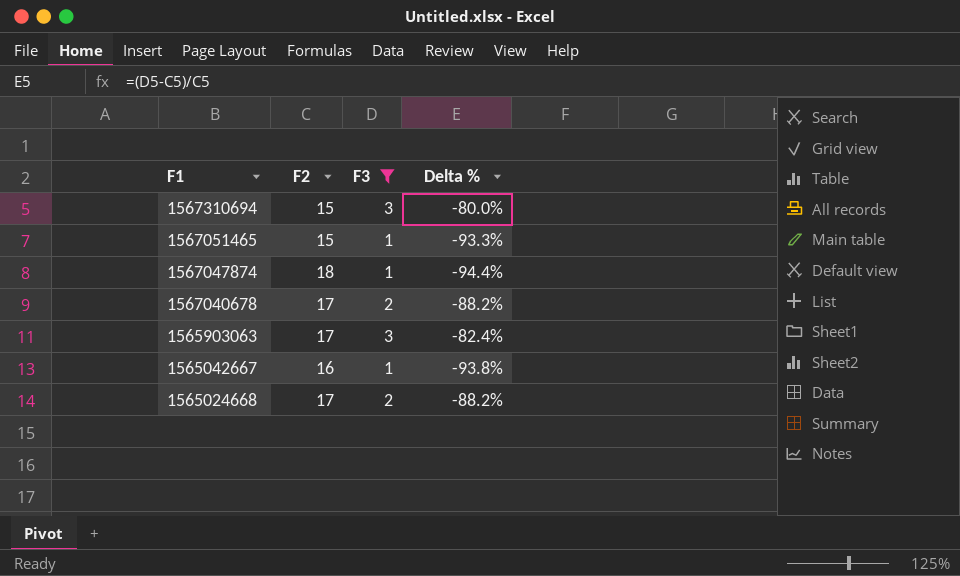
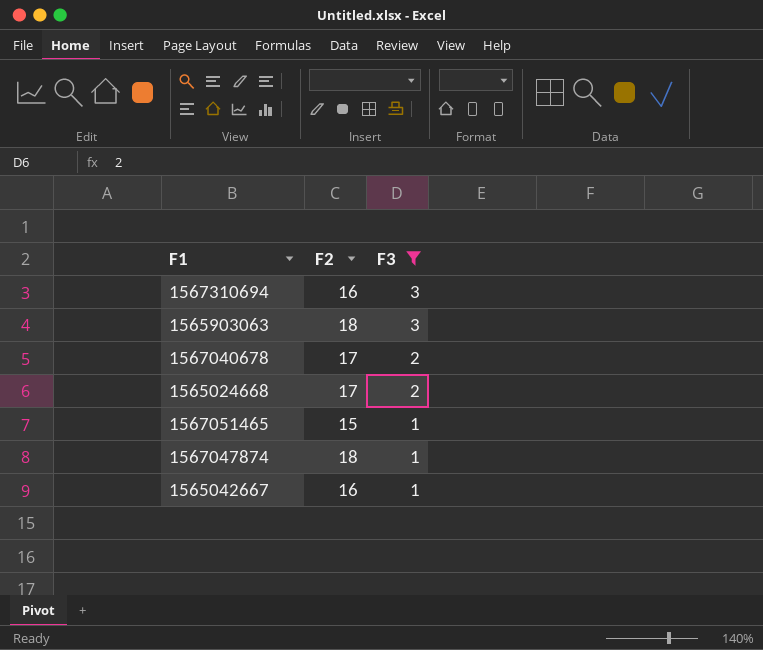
row order: F1 descending -> F3 descending
column Delta % | formula: ([F3] - [F2]) / [F2] -> none
1567310694 | F2: 15 -> 16
1565903063 | F2: 17 -> 18

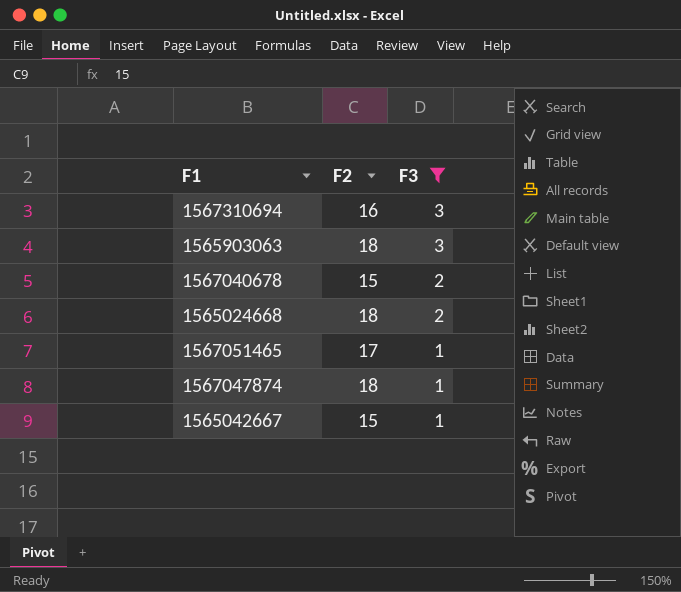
1567040678 | F2: 17 -> 15
1565024668 | F2: 17 -> 18
1567051465 | F2: 15 -> 17
1565042667 | F2: 16 -> 15

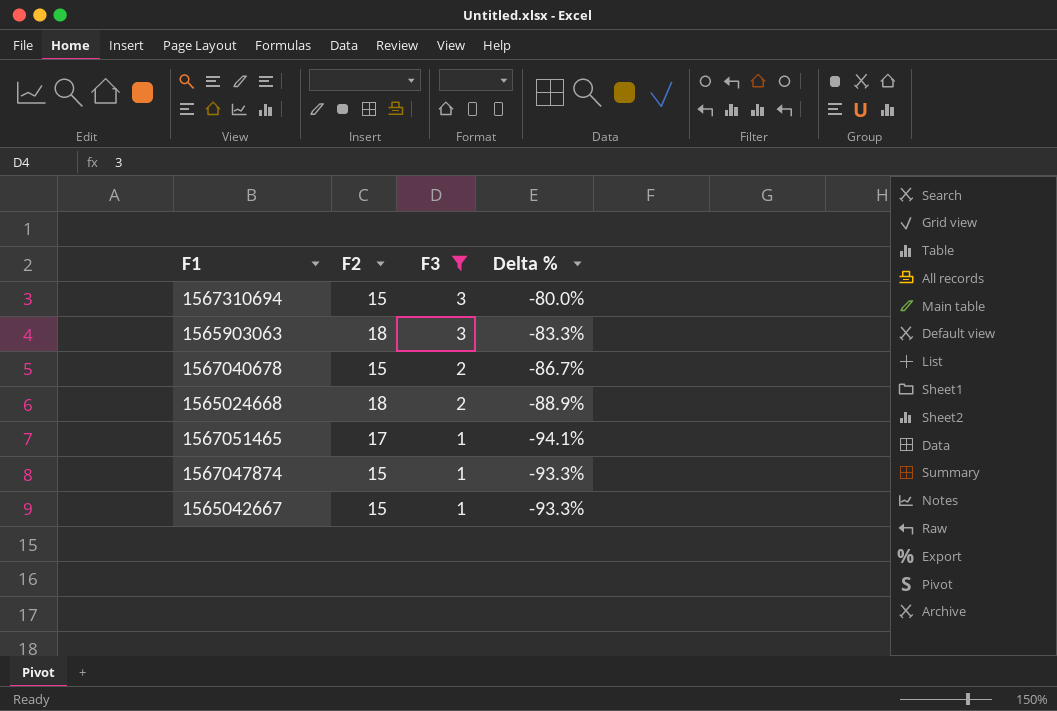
column Delta % | formula: none -> ([F3] - [F2]) / [F2]
1567310694 | F2: 16 -> 15
1567047874 | F2: 18 -> 15

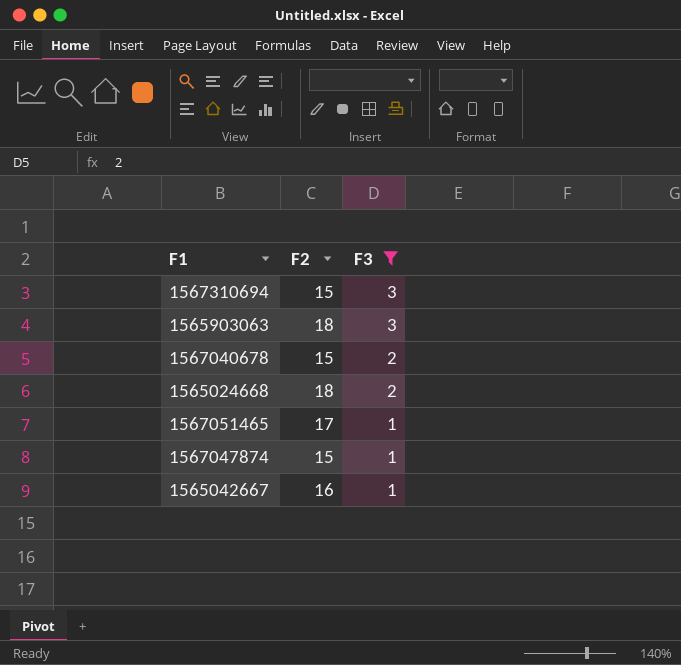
column Delta % | formula: ([F3] - [F2]) / [F2] -> none
1565042667 | F2: 15 -> 16

